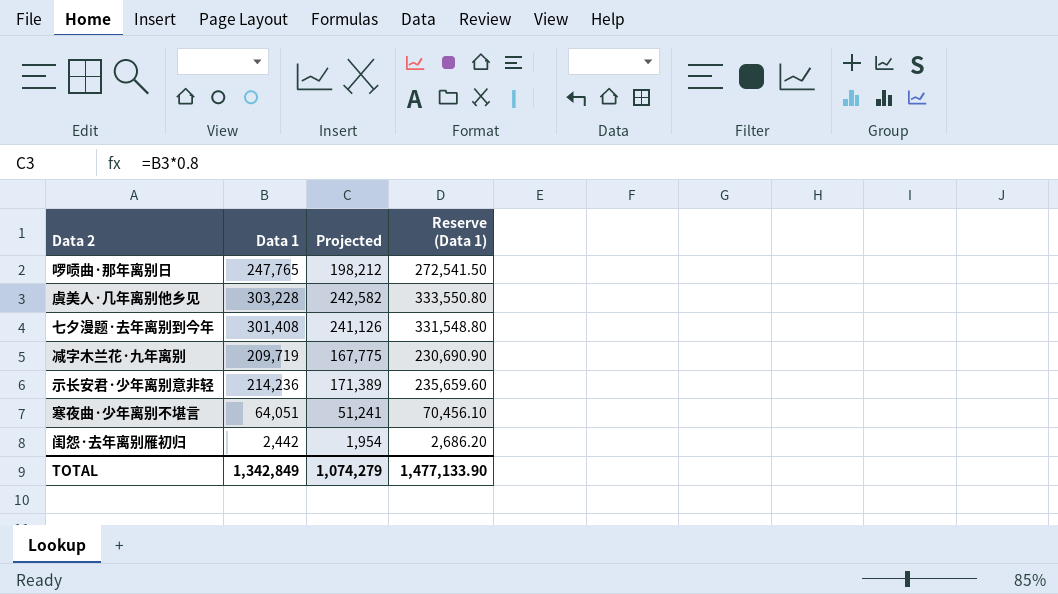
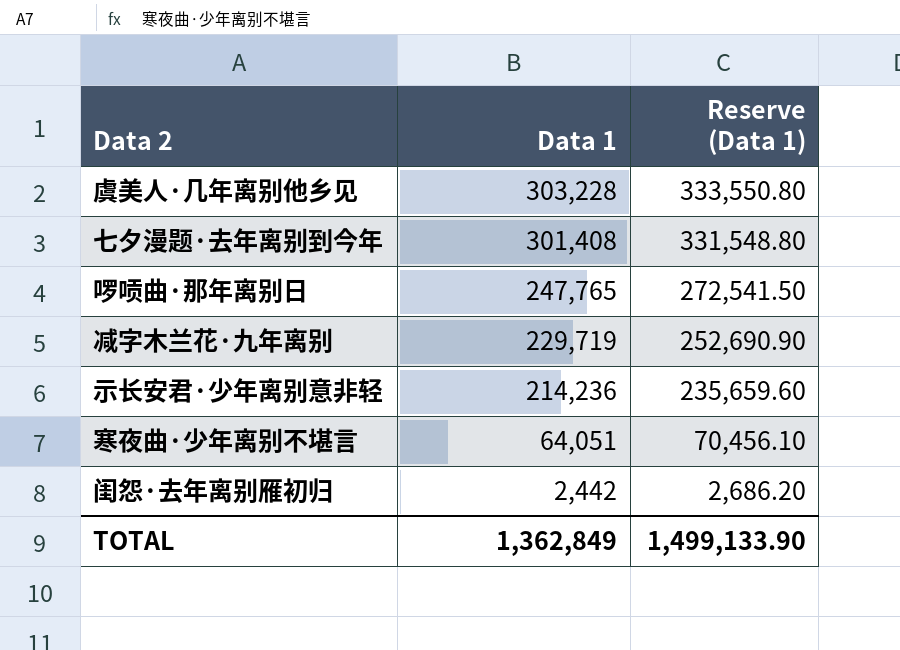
row order: none -> Data 1 descending
column Projected | formula: [Data 1] * 0.8 -> none
减字木兰花·九年离别 | Data 1: 209,719 -> 229,719
减字木兰花·九年离别 | Reserve (Data 1): 230,690.90 -> 252,690.90
TOTAL | Data 1: 1,342,849 -> 1,362,849
TOTAL | Reserve (Data 1): 1,477,133.90 -> 1,499,133.90

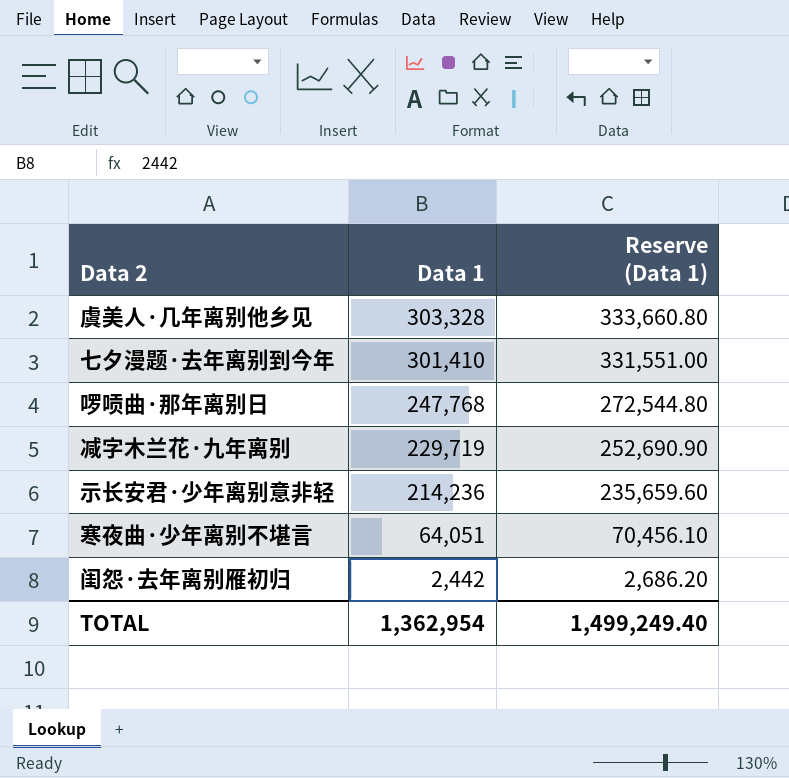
虞美人·几年离别他乡见 | Data 1: 303,228 -> 303,328
虞美人·几年离别他乡见 | Reserve (Data 1): 333,550.80 -> 333,660.80
七夕漫题·去年离别到今年 | Data 1: 301,408 -> 301,410
七夕漫题·去年离别到今年 | Reserve (Data 1): 331,548.80 -> 331,551.00
啰唝曲·那年离别日 | Data 1: 247,765 -> 247,768
啰唝曲·那年离别日 | Reserve (Data 1): 272,541.50 -> 272,544.80
TOTAL | Data 1: 1,362,849 -> 1,362,954
TOTAL | Reserve (Data 1): 1,499,133.90 -> 1,499,249.40

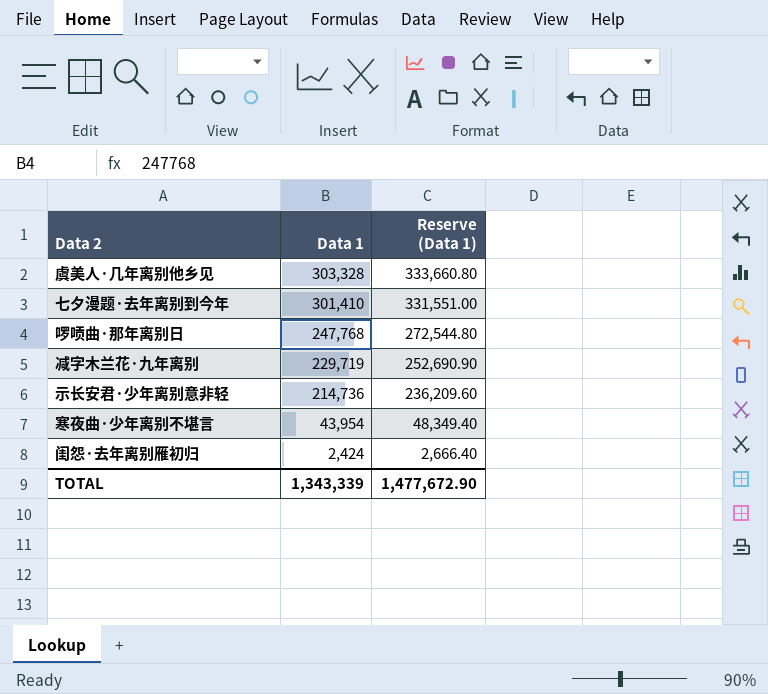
示长安君·少年离别意非轻 | Data 1: 214,236 -> 214,736
示长安君·少年离别意非轻 | Reserve (Data 1): 235,659.60 -> 236,209.60
寒夜曲·少年离别不堪言 | Data 1: 64,051 -> 43,954
寒夜曲·少年离别不堪言 | Reserve (Data 1): 70,456.10 -> 48,349.40
闺怨·去年离别雁初归 | Data 1: 2,442 -> 2,424
闺怨·去年离别雁初归 | Reserve (Data 1): 2,686.20 -> 2,666.40
TOTAL | Data 1: 1,362,954 -> 1,343,339
TOTAL | Reserve (Data 1): 1,499,249.40 -> 1,477,672.90

